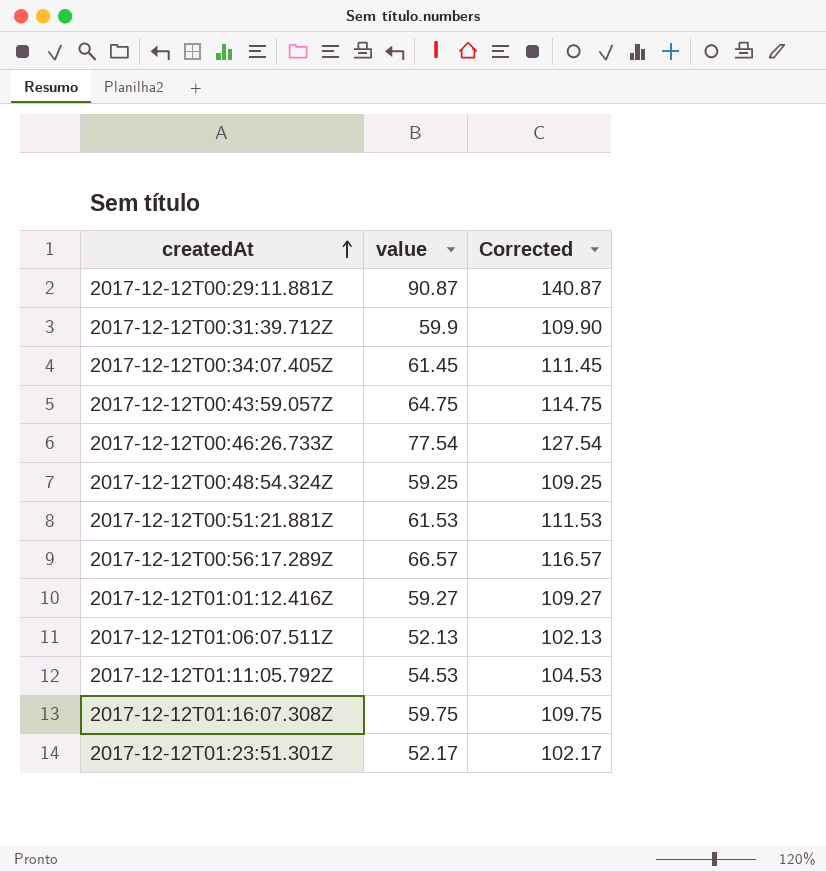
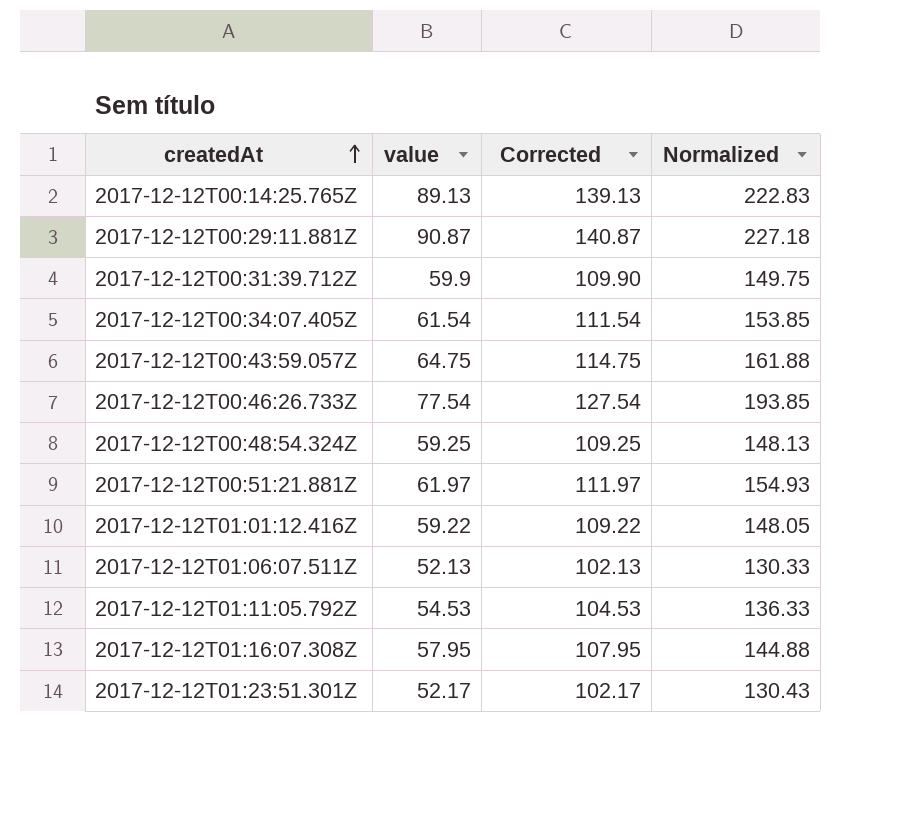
column Normalized | formula: none -> [value] * 2.5
row 2017-12-12T00:56:17.289Z: 66.57 | 116.57 -> none
row 2017-12-12T00:14:25.765Z: none -> 89.13 | 139.13 | 222.83
2017-12-12T00:34:07.405Z | value: 61.45 -> 61.54
2017-12-12T00:34:07.405Z | Corrected: 111.45 -> 111.54
2017-12-12T00:51:21.881Z | value: 61.53 -> 61.97
2017-12-12T00:51:21.881Z | Corrected: 111.53 -> 111.97
2017-12-12T01:01:12.416Z | value: 59.27 -> 59.22
2017-12-12T01:01:12.416Z | Corrected: 109.27 -> 109.22
2017-12-12T01:16:07.308Z | value: 59.75 -> 57.95
2017-12-12T01:16:07.308Z | Corrected: 109.75 -> 107.95

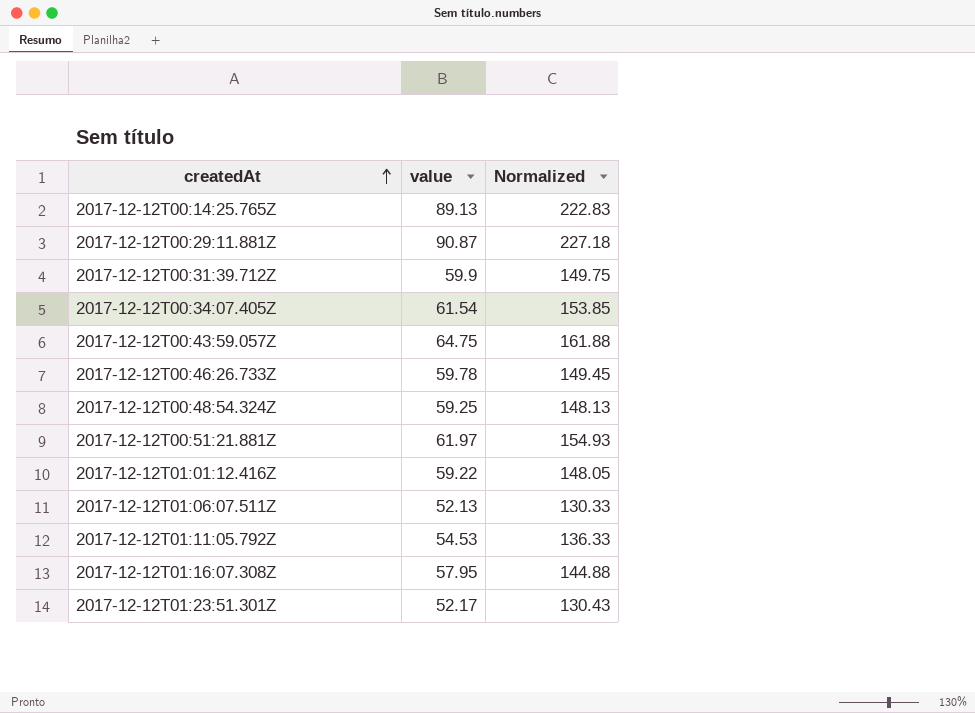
column Corrected | formula: [value] + 50 -> none
2017-12-12T00:46:26.733Z | value: 77.54 -> 59.78
2017-12-12T00:46:26.733Z | Normalized: 193.85 -> 149.45

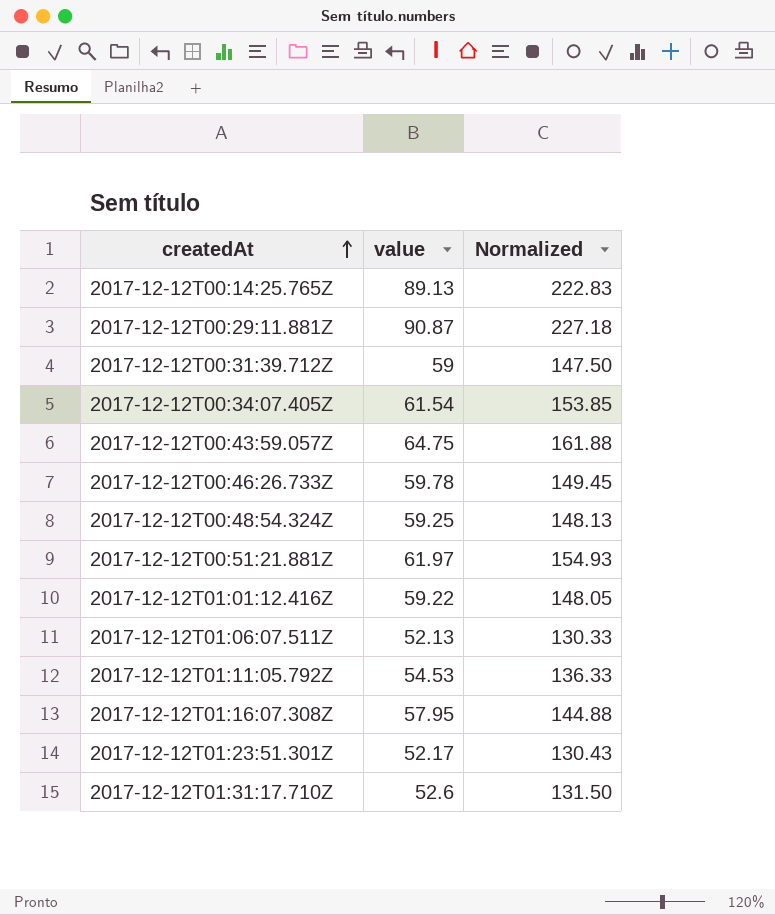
2017-12-12T00:31:39.712Z | value: 59.9 -> 59
2017-12-12T00:31:39.712Z | Normalized: 149.75 -> 147.50
row 2017-12-12T01:31:17.710Z: none -> 52.6 | 131.50

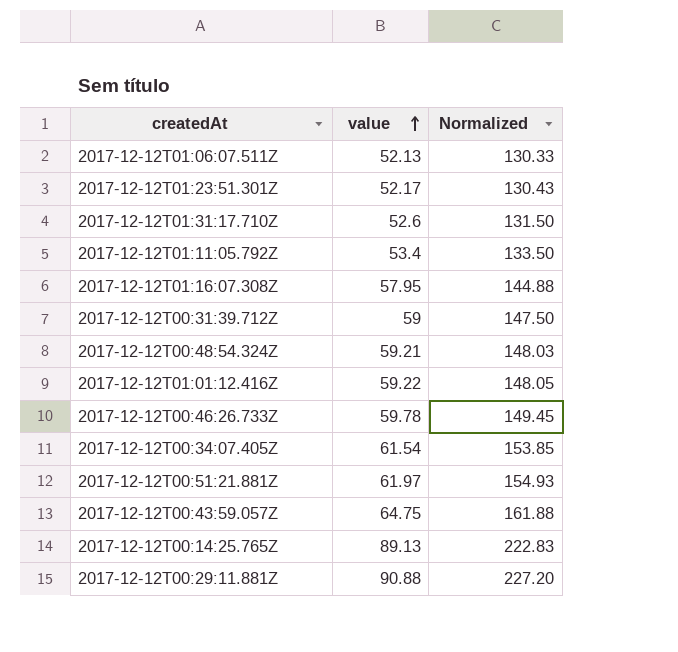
row order: createdAt ascending -> value ascending
2017-12-12T01:11:05.792Z | value: 54.53 -> 53.4
2017-12-12T01:11:05.792Z | Normalized: 136.33 -> 133.50
2017-12-12T00:48:54.324Z | value: 59.25 -> 59.21
2017-12-12T00:48:54.324Z | Normalized: 148.13 -> 148.03
2017-12-12T00:29:11.881Z | value: 90.87 -> 90.88
2017-12-12T00:29:11.881Z | Normalized: 227.18 -> 227.20

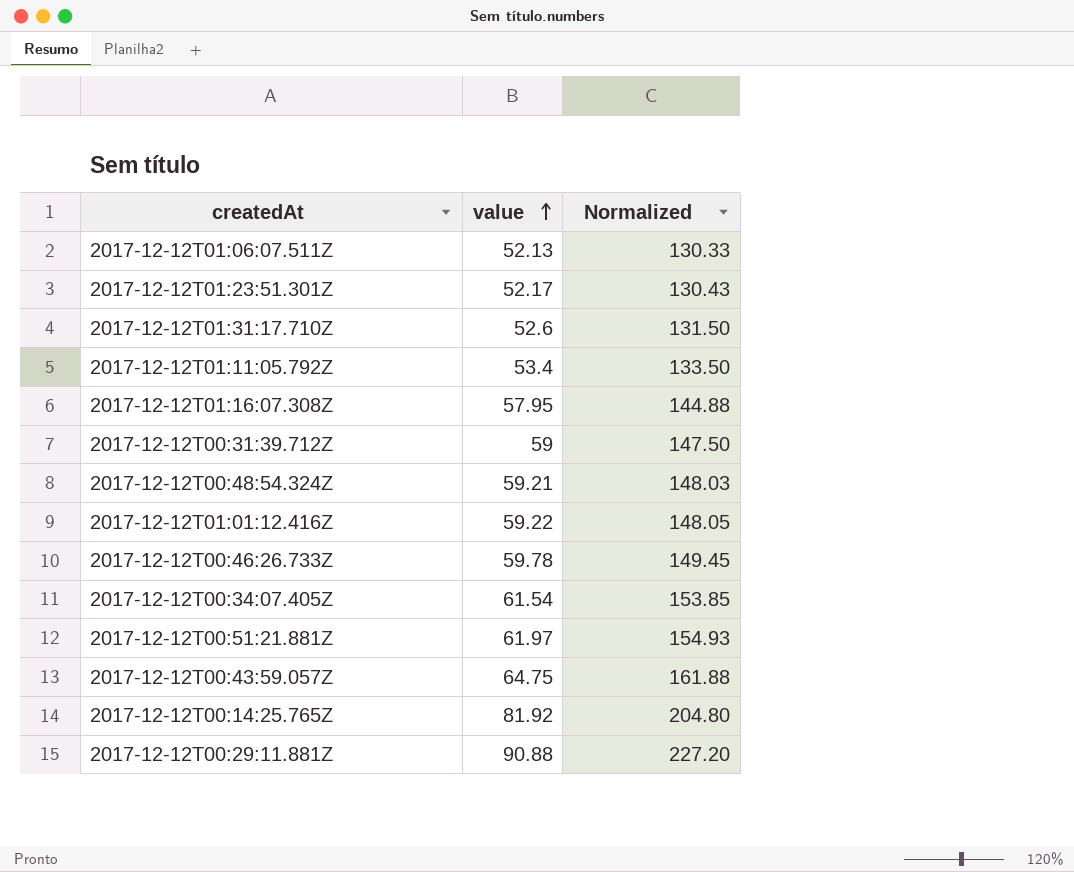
2017-12-12T00:14:25.765Z | value: 89.13 -> 81.92
2017-12-12T00:14:25.765Z | Normalized: 222.83 -> 204.80

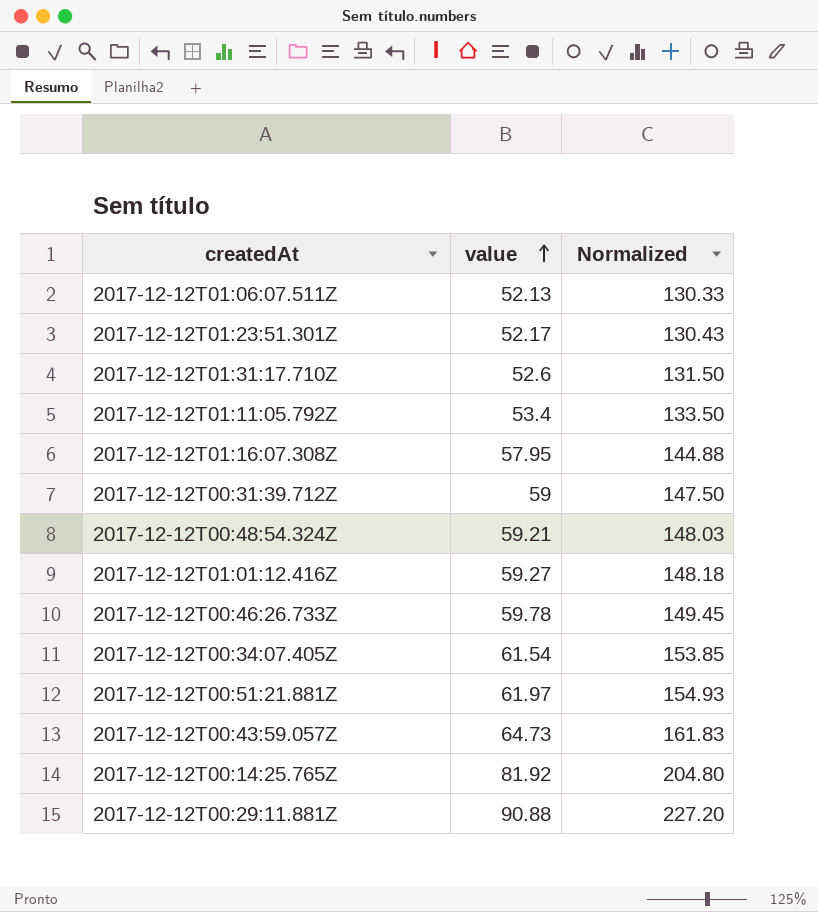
2017-12-12T01:01:12.416Z | value: 59.22 -> 59.27
2017-12-12T01:01:12.416Z | Normalized: 148.05 -> 148.18
2017-12-12T00:43:59.057Z | value: 64.75 -> 64.73
2017-12-12T00:43:59.057Z | Normalized: 161.88 -> 161.83

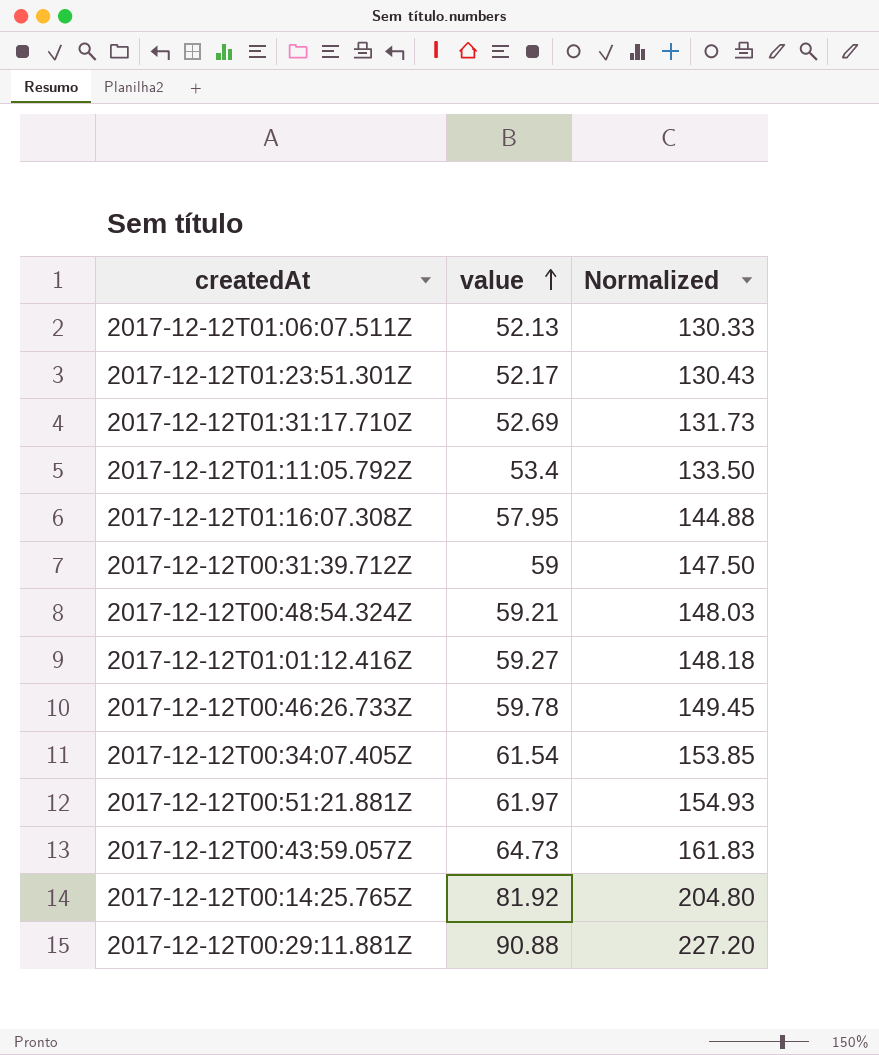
2017-12-12T01:31:17.710Z | value: 52.6 -> 52.69
2017-12-12T01:31:17.710Z | Normalized: 131.50 -> 131.73

